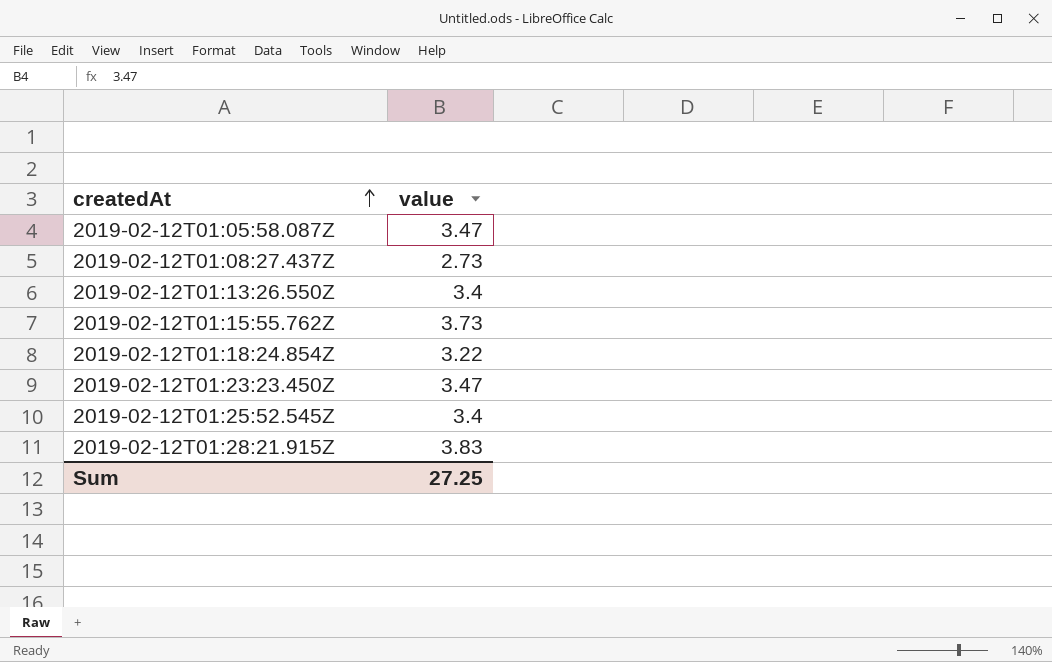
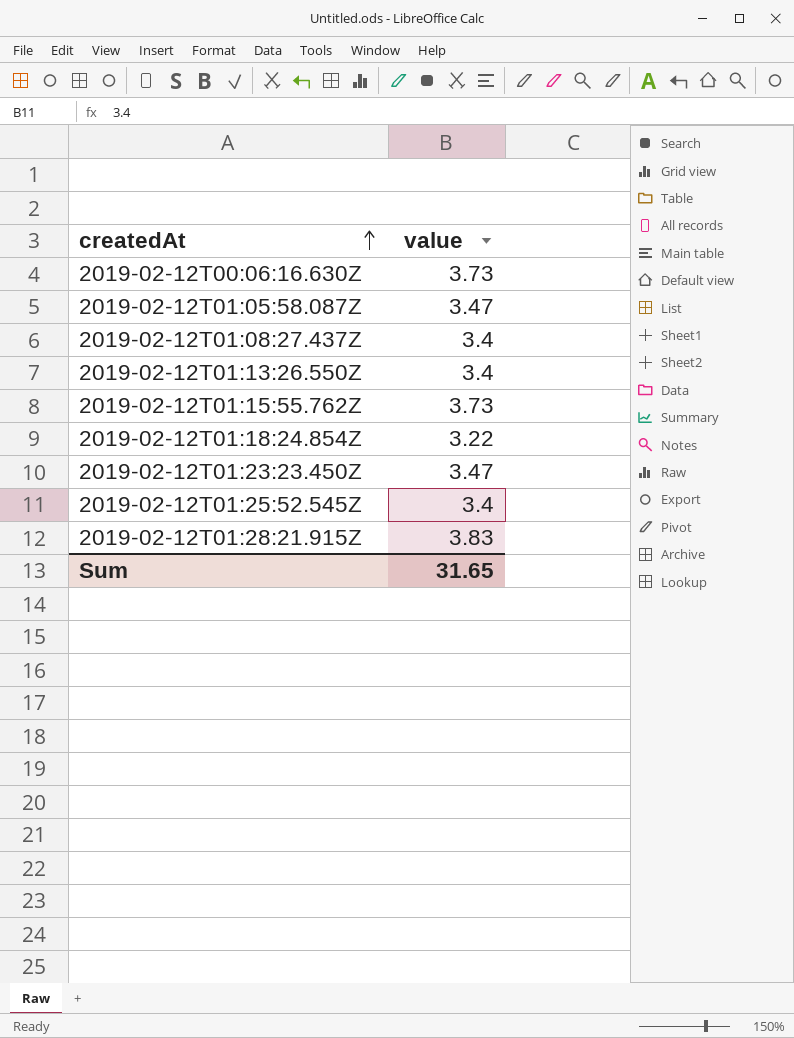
row 2019-02-12T00:06:16.630Z: none -> 3.73
2019-02-12T01:08:27.437Z | value: 2.73 -> 3.4
Sum | value: 27.25 -> 31.65

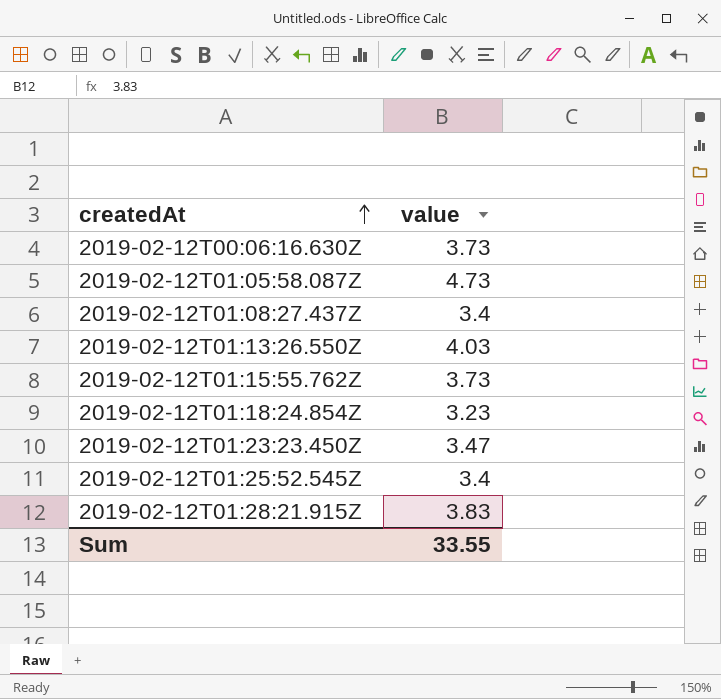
2019-02-12T01:05:58.087Z | value: 3.47 -> 4.73
2019-02-12T01:13:26.550Z | value: 3.4 -> 4.03
2019-02-12T01:18:24.854Z | value: 3.22 -> 3.23
Sum | value: 31.65 -> 33.55

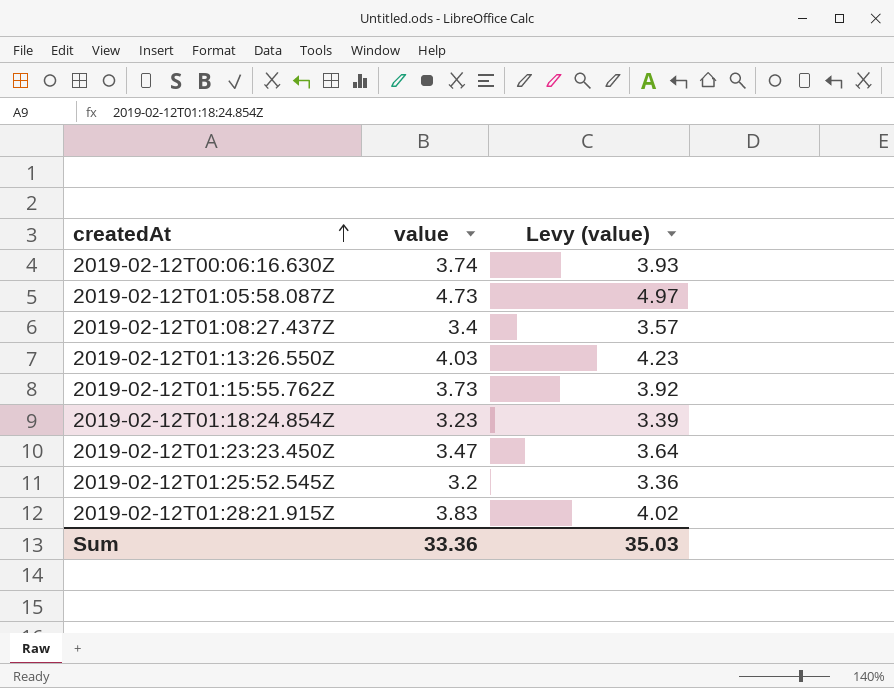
column Levy (value) | formula: none -> [value] * 1.05
2019-02-12T00:06:16.630Z | value: 3.73 -> 3.74
2019-02-12T01:25:52.545Z | value: 3.4 -> 3.2
Sum | value: 33.55 -> 33.36

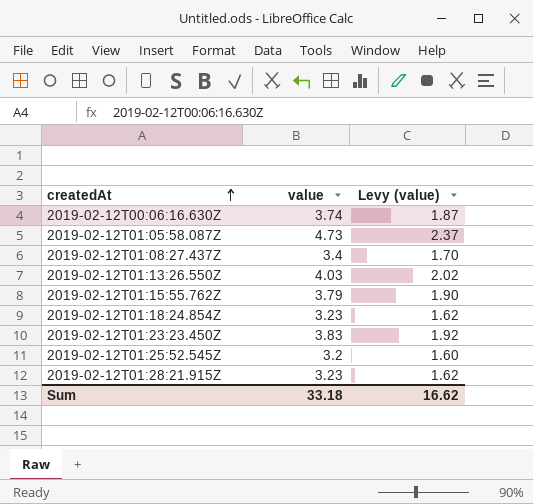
column Levy (value) | formula: [value] * 1.05 -> [value] * 0.5
2019-02-12T01:15:55.762Z | value: 3.73 -> 3.79
2019-02-12T01:23:23.450Z | value: 3.47 -> 3.83
2019-02-12T01:28:21.915Z | value: 3.83 -> 3.23
Sum | value: 33.36 -> 33.18
Sum | Levy (value): 35.03 -> 16.62

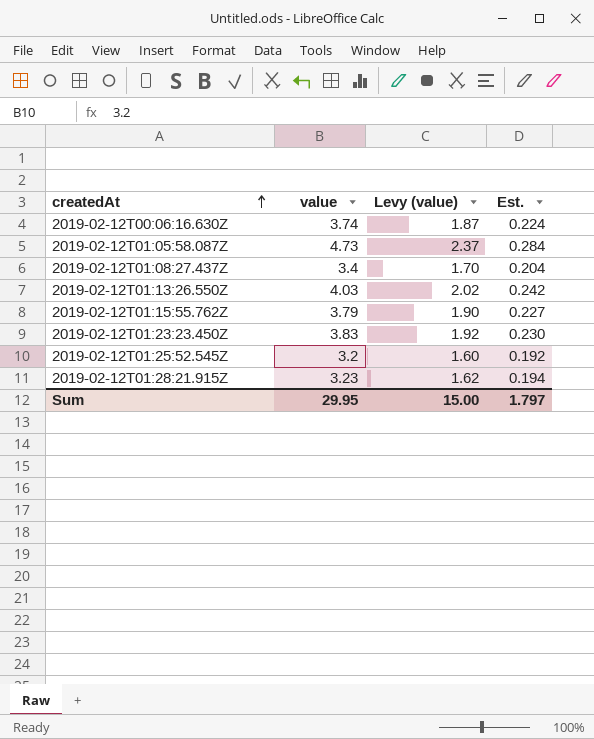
column Est. | formula: none -> [value] * 0.06
row 2019-02-12T01:18:24.854Z: 3.23 | 1.62 -> none
Sum | value: 33.18 -> 29.95
Sum | Levy (value): 16.62 -> 15.00

